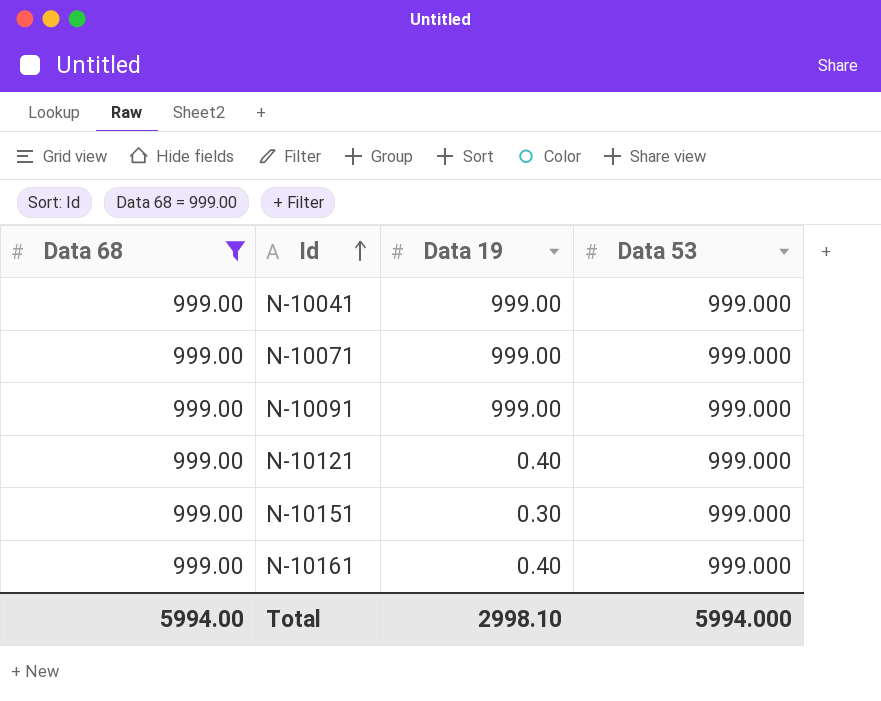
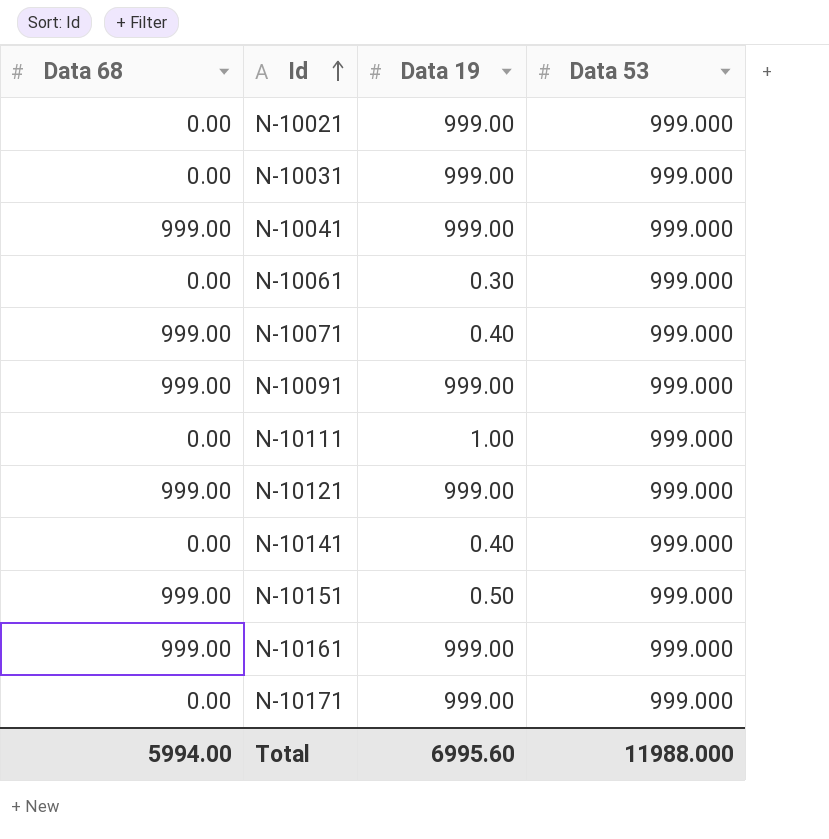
filter: Data 68 = 999.00 -> none
N-10071 | Data 19: 999.00 -> 0.40
N-10121 | Data 19: 0.40 -> 999.00
N-10151 | Data 19: 0.30 -> 0.50
N-10161 | Data 19: 0.40 -> 999.00
Total | Data 19: 2998.10 -> 6995.60
Total | Data 53: 5994.000 -> 11988.000

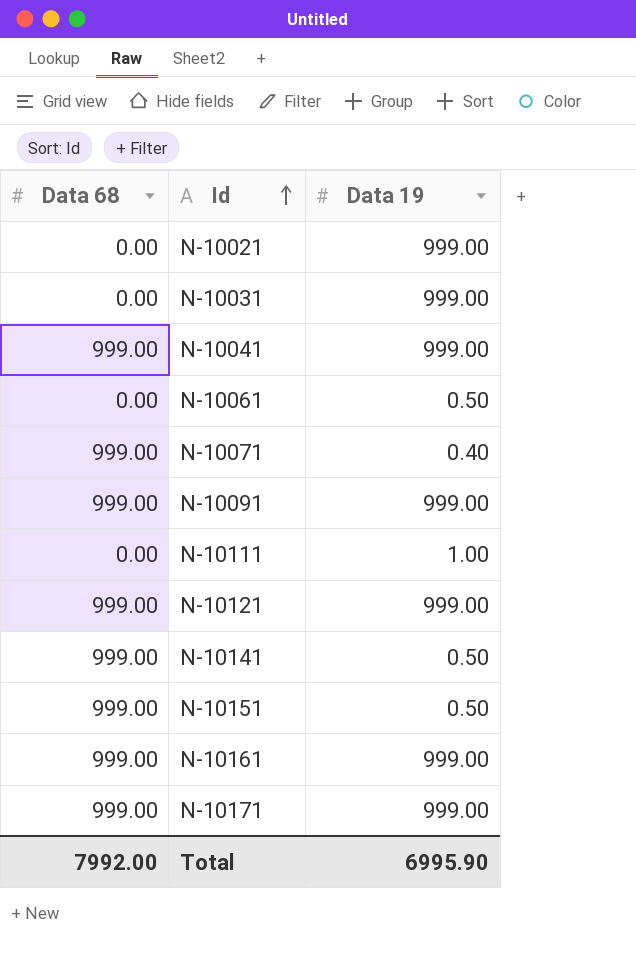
column Data 53 | position: 4 -> none
N-10061 | Data 19: 0.30 -> 0.50
N-10141 | Data 68: 0.00 -> 999.00
N-10141 | Data 19: 0.40 -> 0.50
N-10171 | Data 68: 0.00 -> 999.00
Total | Data 68: 5994.00 -> 7992.00
Total | Data 19: 6995.60 -> 6995.90

